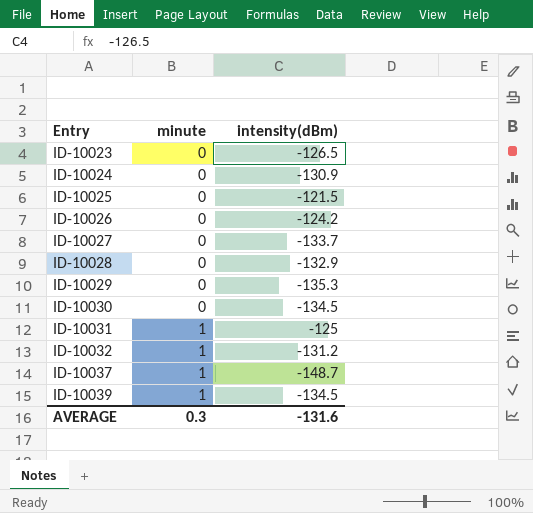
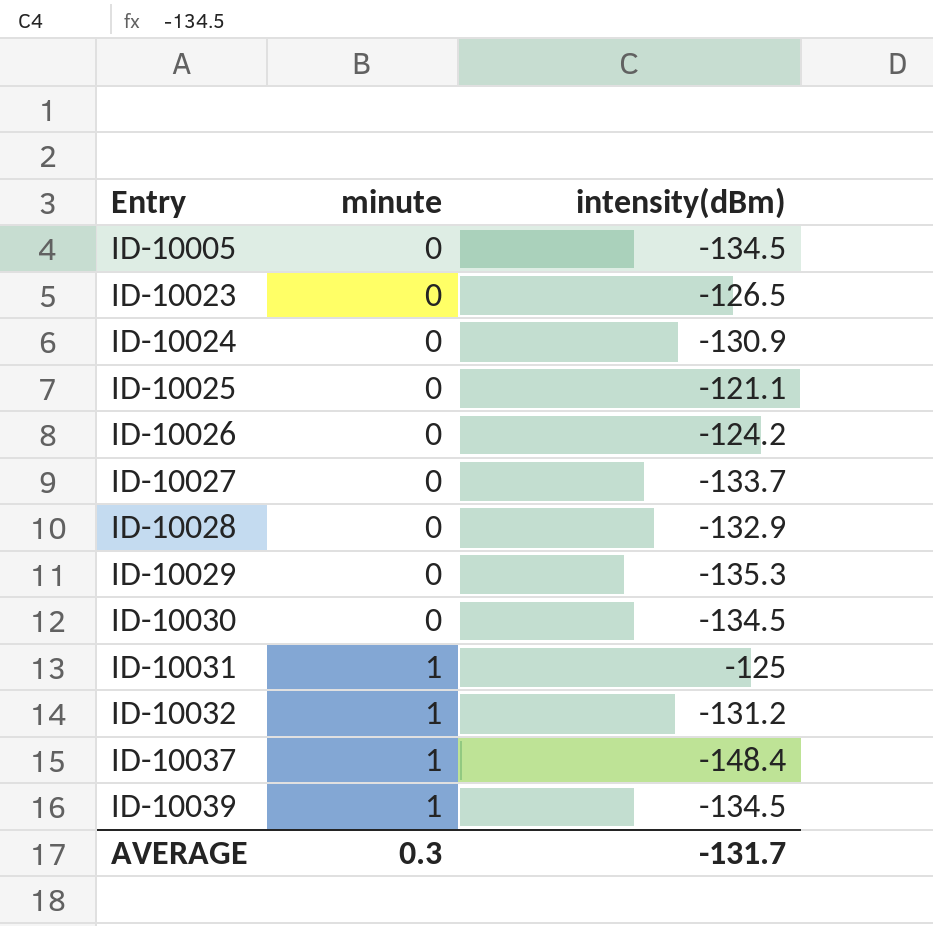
row ID-10005: none -> 0 | -134.5
ID-10025 | intensity(dBm): -121.5 -> -121.1
ID-10037 | intensity(dBm): -148.7 -> -148.4
AVERAGE | intensity(dBm): -131.6 -> -131.7

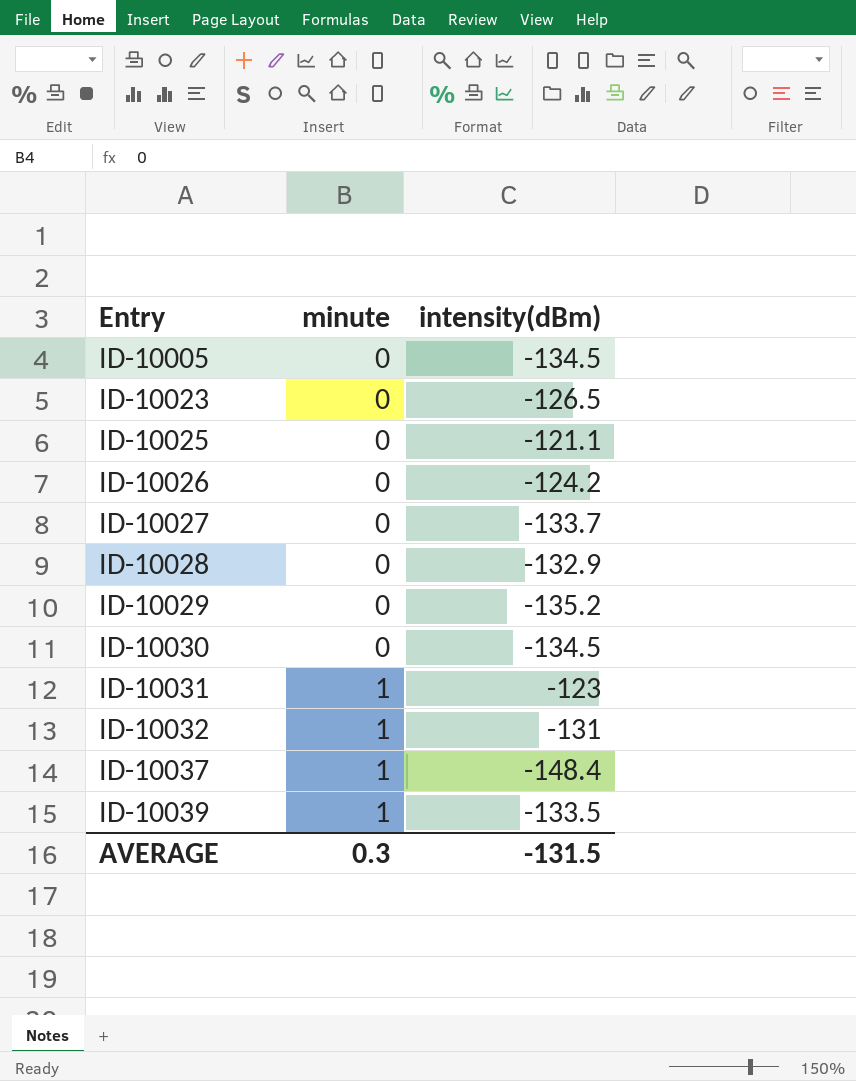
row ID-10024: 0 | -130.9 -> none
ID-10029 | intensity(dBm): -135.3 -> -135.2
ID-10031 | intensity(dBm): -125 -> -123
ID-10032 | intensity(dBm): -131.2 -> -131
ID-10039 | intensity(dBm): -134.5 -> -133.5
AVERAGE | intensity(dBm): -131.7 -> -131.5

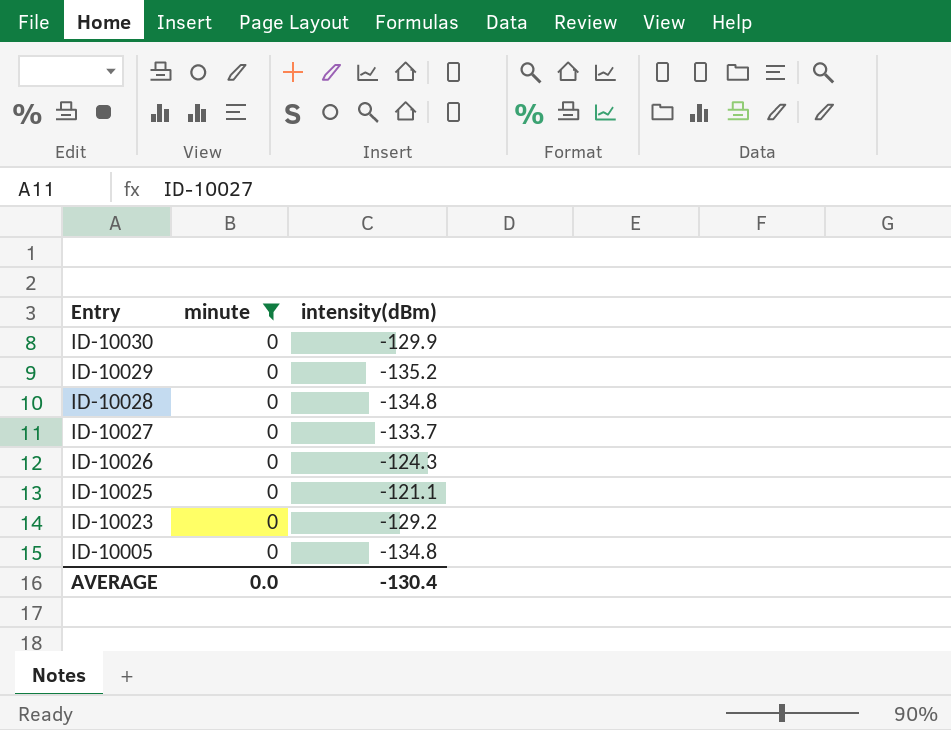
filter: none -> minute = 0
row order: Entry ascending -> Entry descending
ID-10030 | intensity(dBm): -134.5 -> -129.9
ID-10028 | intensity(dBm): -132.9 -> -134.8
ID-10026 | intensity(dBm): -124.2 -> -124.3
ID-10023 | intensity(dBm): -126.5 -> -129.2
ID-10005 | intensity(dBm): -134.5 -> -134.8
AVERAGE | minute: 0.3 -> 0.0
AVERAGE | intensity(dBm): -131.5 -> -130.4

